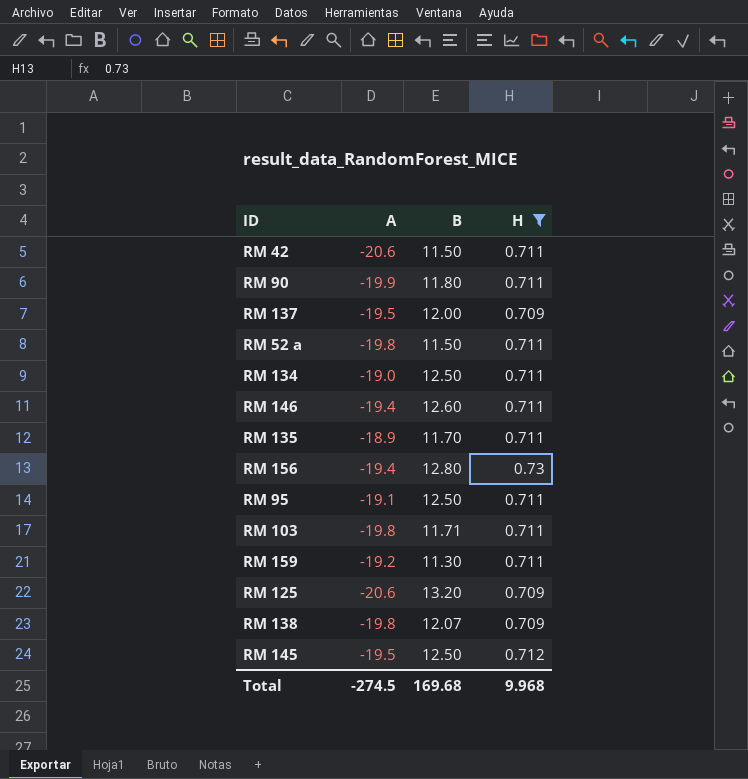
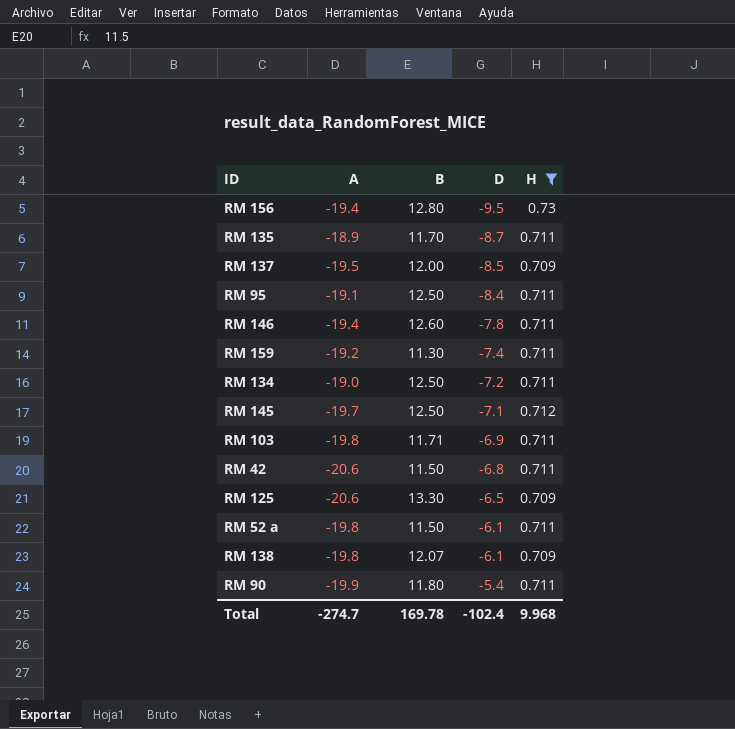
row order: none -> D ascending
column D | position: none -> 4
RM 145 | A: -19.5 -> -19.7
RM 125 | B: 13.20 -> 13.30
Total | A: -274.5 -> -274.7
Total | B: 169.68 -> 169.78

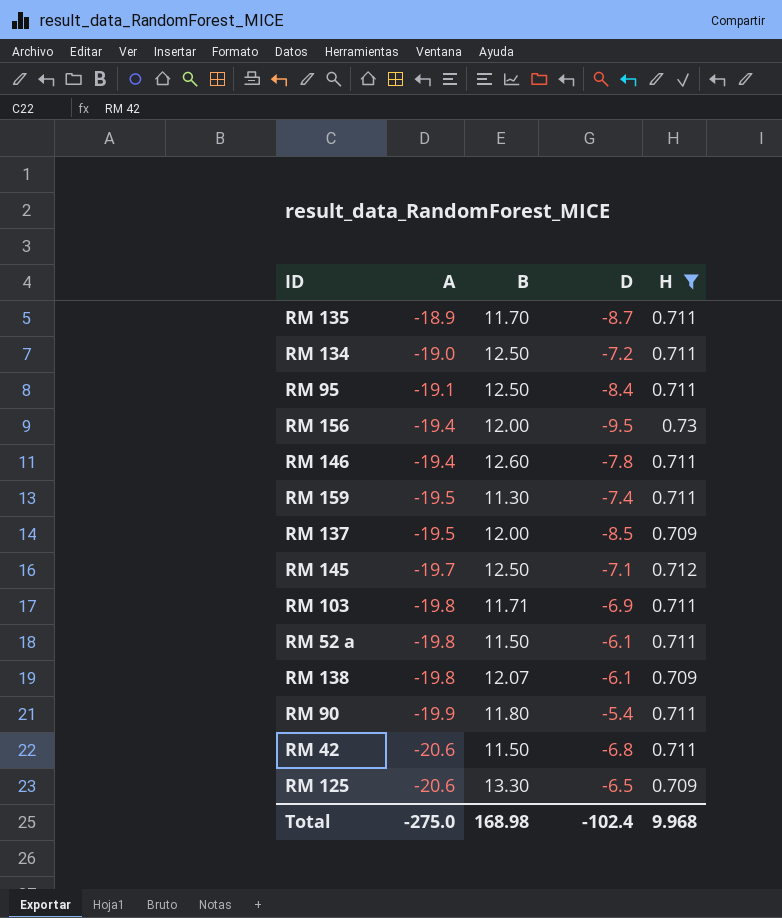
row order: D ascending -> A descending
RM 156 | B: 12.80 -> 12.00
RM 159 | A: -19.2 -> -19.5
Total | A: -274.7 -> -275.0
Total | B: 169.78 -> 168.98

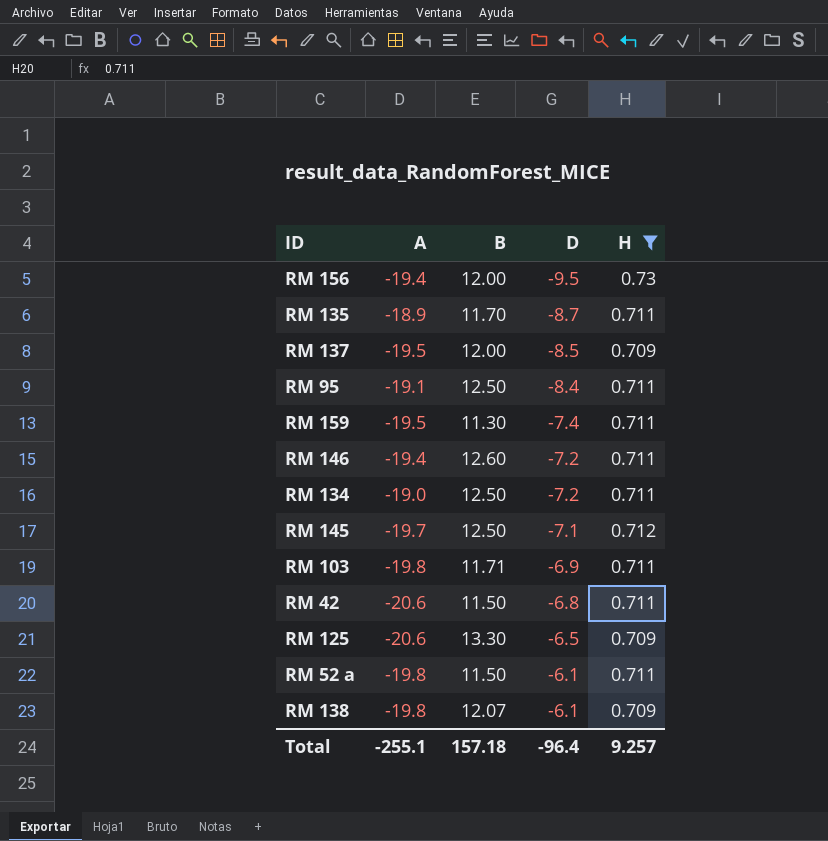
row order: A descending -> D ascending
row RM 90: -19.9 | 11.80 | -5.4 | 0.711 -> none
RM 146 | D: -7.8 -> -7.2
Total | A: -275.0 -> -255.1
Total | B: 168.98 -> 157.18
Total | D: -102.4 -> -96.4
Total | H: 9.968 -> 9.257

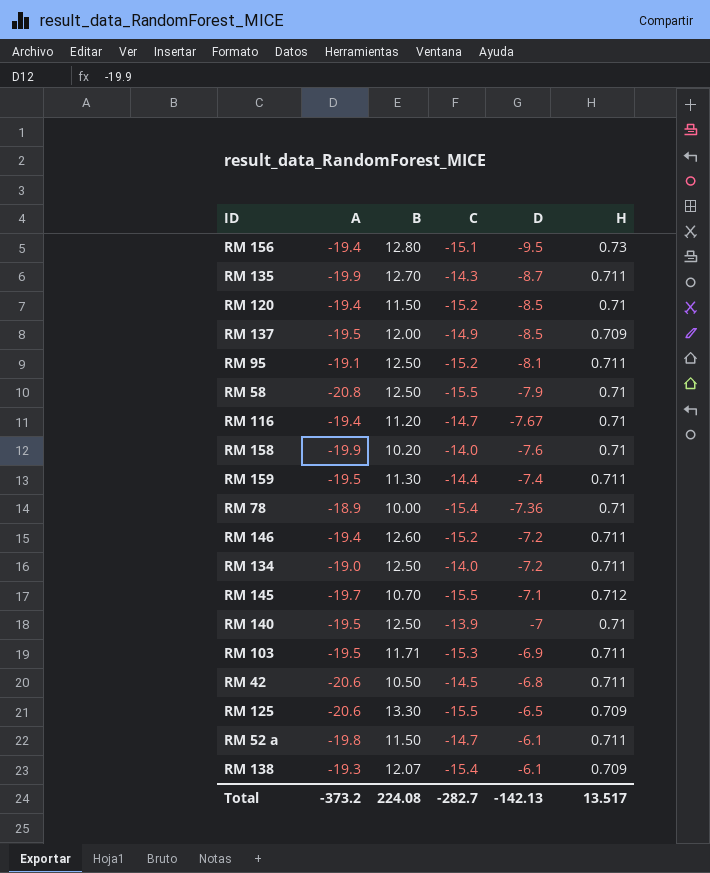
filter: H != 0.71 -> none
column C | position: none -> 4
RM 156 | B: 12.00 -> 12.80
RM 135 | A: -18.9 -> -19.9
RM 135 | B: 11.70 -> 12.70
RM 95 | D: -8.4 -> -8.1
RM 145 | B: 12.50 -> 10.70
RM 103 | A: -19.8 -> -19.5
RM 42 | B: 11.50 -> 10.50
RM 138 | A: -19.8 -> -19.3
Total | A: -255.1 -> -373.2
Total | B: 157.18 -> 224.08
Total | D: -96.4 -> -142.13
Total | H: 9.257 -> 13.517

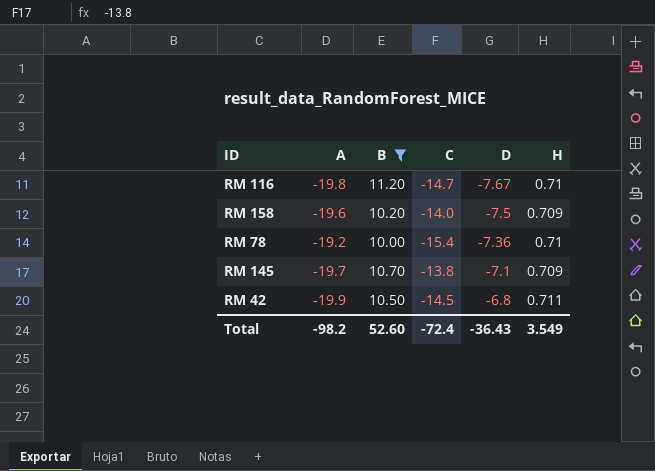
filter: none -> B <= 11.20
RM 116 | A: -19.4 -> -19.8
RM 158 | A: -19.9 -> -19.6
RM 158 | D: -7.6 -> -7.5
RM 158 | H: 0.71 -> 0.709
RM 78 | A: -18.9 -> -19.2
RM 145 | C: -15.5 -> -13.8
RM 145 | H: 0.712 -> 0.709
RM 42 | A: -20.6 -> -19.9
Total | A: -373.2 -> -98.2
Total | B: 224.08 -> 52.60
Total | C: -282.7 -> -72.4
Total | D: -142.13 -> -36.43
Total | H: 13.517 -> 3.549

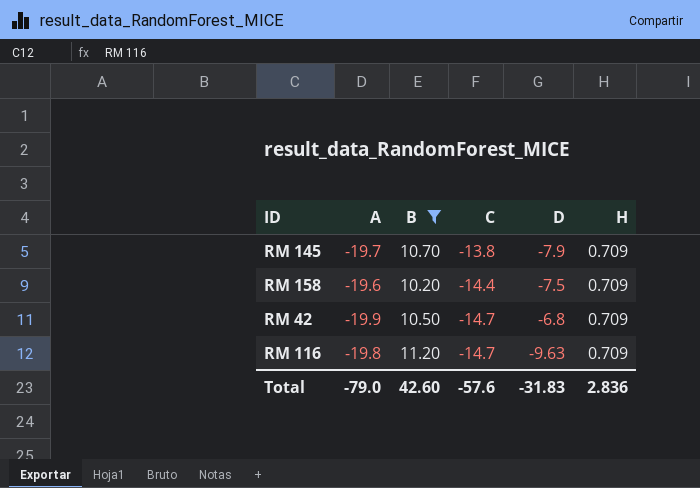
row order: D ascending -> C descending
row RM 78: -19.2 | 10.00 | -15.4 | -7.36 | 0.71 -> none
RM 145 | D: -7.1 -> -7.9
RM 158 | C: -14.0 -> -14.4
RM 42 | C: -14.5 -> -14.7
RM 42 | H: 0.711 -> 0.709
RM 116 | D: -7.67 -> -9.63
RM 116 | H: 0.71 -> 0.709
Total | A: -98.2 -> -79.0
Total | B: 52.60 -> 42.60
Total | C: -72.4 -> -57.6
Total | D: -36.43 -> -31.83
Total | H: 3.549 -> 2.836

